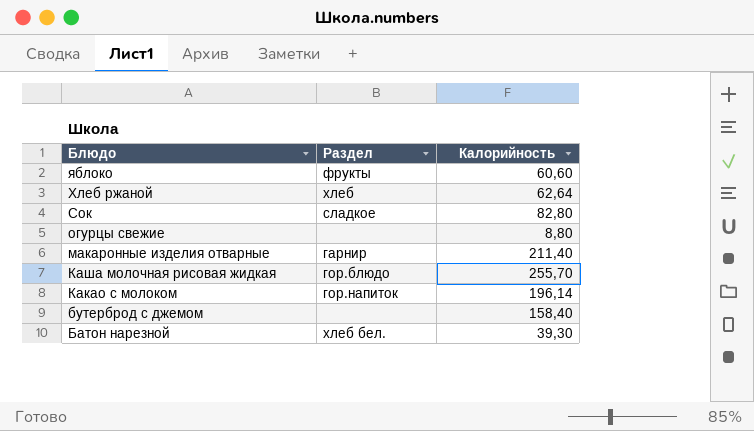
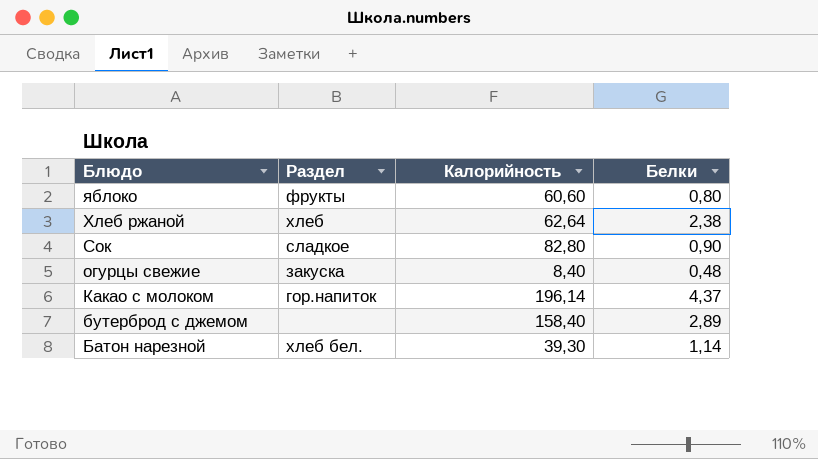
column Белки | position: none -> 4
row макаронные изделия отварные: гарнир | 211,40 -> none
row Каша молочная рисовая жидкая: гор.блюдо | 255,70 -> none
огурцы свежие | Раздел: none -> закуска
огурцы свежие | Калорийность: 8,80 -> 8,40

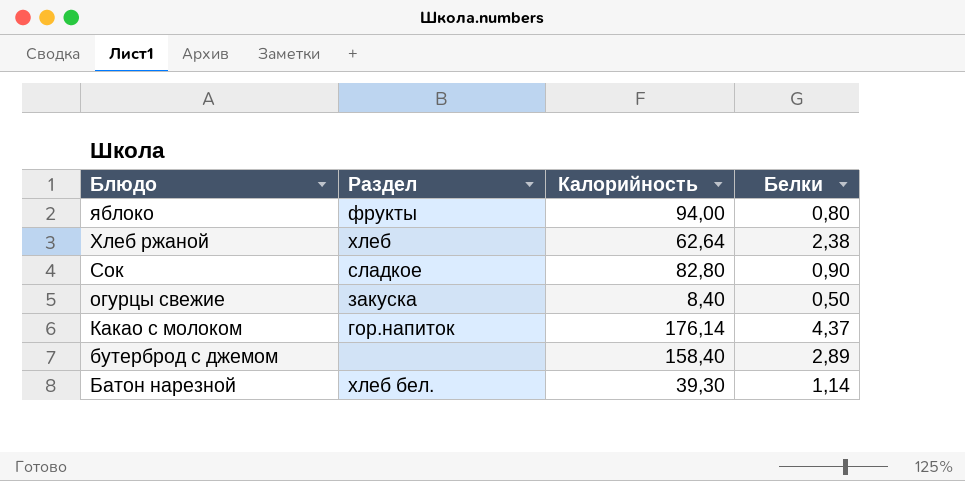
яблоко | Калорийность: 60,60 -> 94,00
огурцы свежие | Белки: 0,48 -> 0,50
Какао с молоком | Калорийность: 196,14 -> 176,14

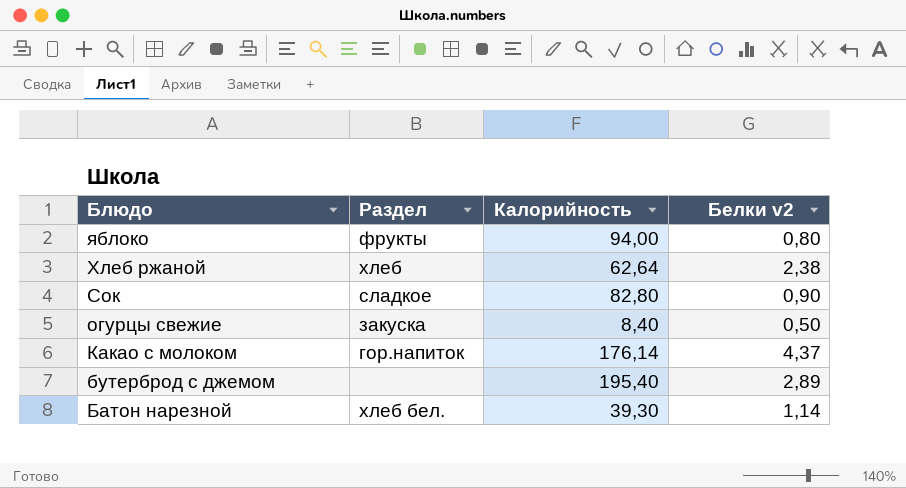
column name: Белки -> Белки v2
бутерброд с джемом | Калорийность: 158,40 -> 195,40

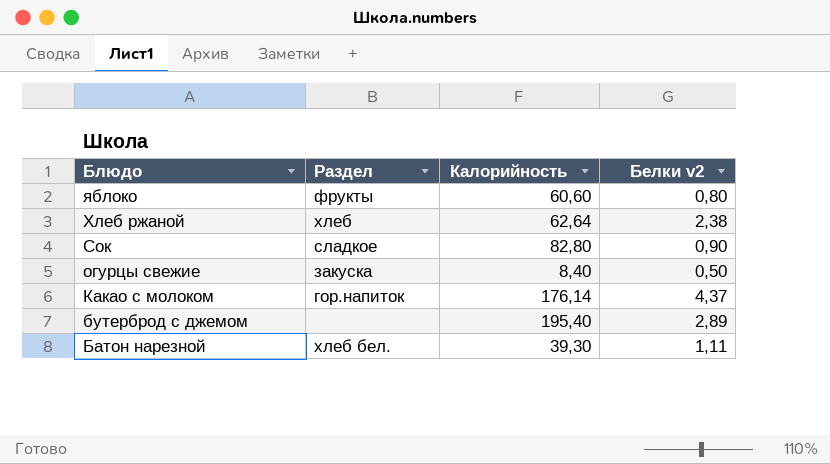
яблоко | Калорийность: 94,00 -> 60,60
Батон нарезной | Белки v2: 1,14 -> 1,11

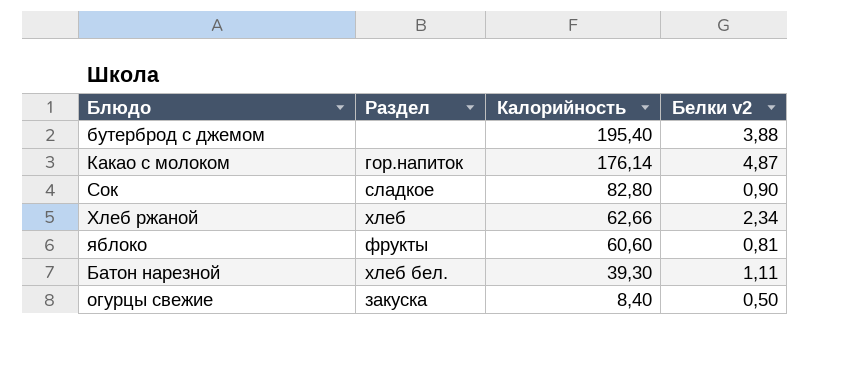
row order: Блюдо descending -> Калорийность descending
бутерброд с джемом | Белки v2: 2,89 -> 3,88
Какао с молоком | Белки v2: 4,37 -> 4,87
Хлеб ржаной | Калорийность: 62,64 -> 62,66
Хлеб ржаной | Белки v2: 2,38 -> 2,34
яблоко | Белки v2: 0,80 -> 0,81

